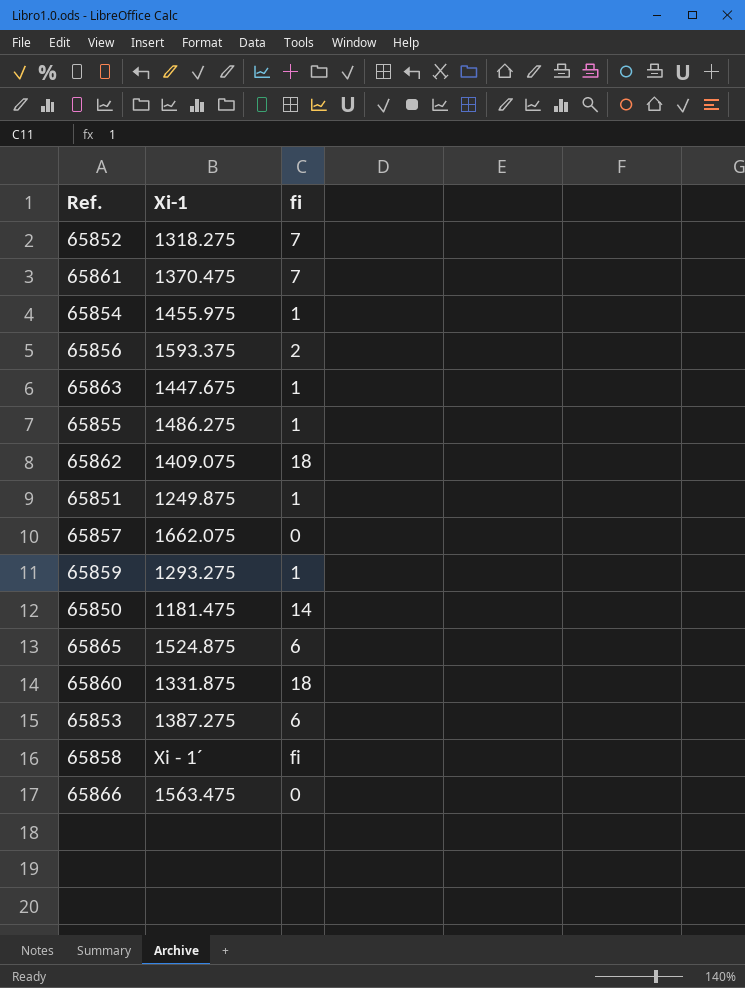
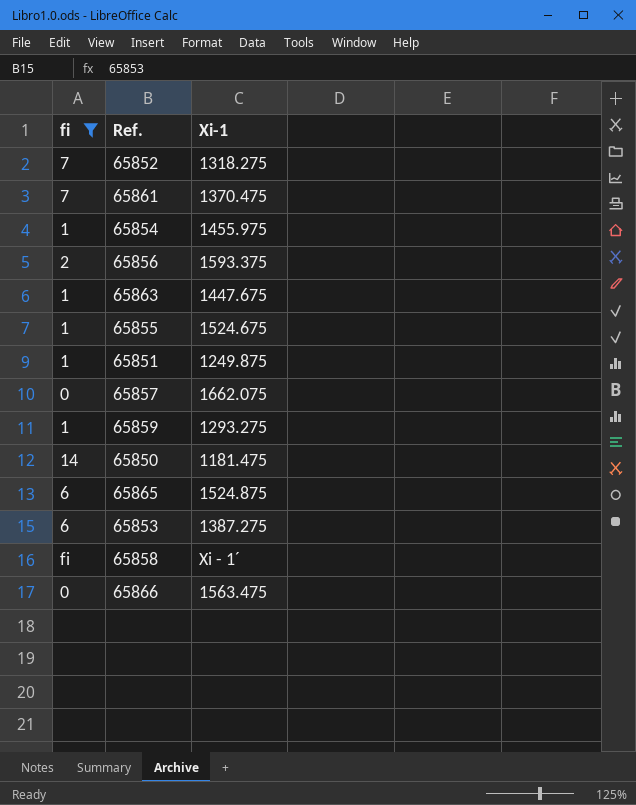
filter: none -> fi != 18
column fi | position: 3 -> 1
65855 | Xi-1: 1486.275 -> 1524.675

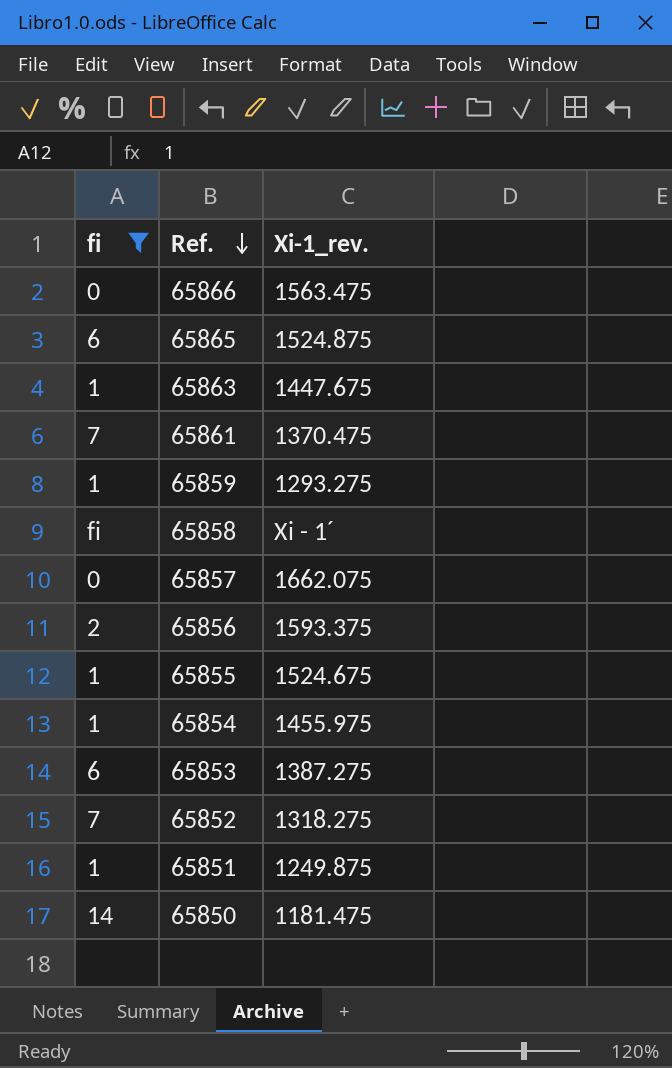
row order: none -> Ref. descending
column name: Xi-1 -> Xi-1_rev.

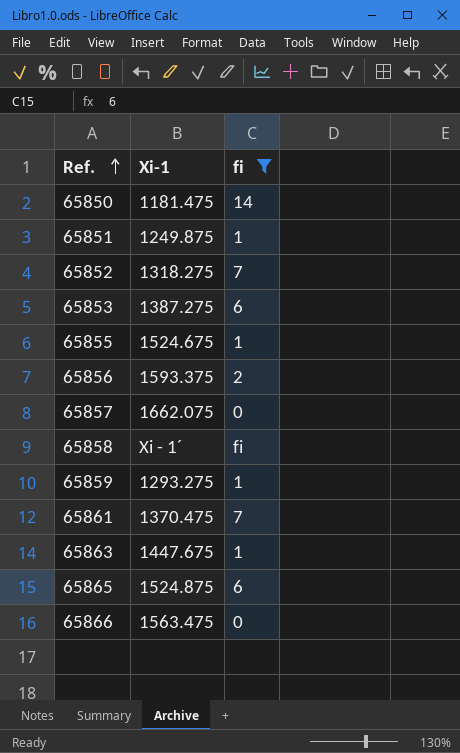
row order: Ref. descending -> Ref. ascending
column name: Xi-1_rev. -> Xi-1
column fi | position: 1 -> 3
row 65854: 1 | 1455.975 -> none

